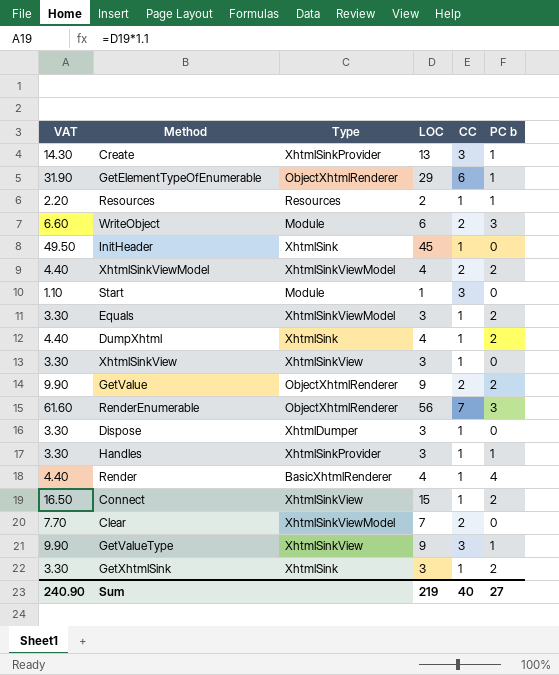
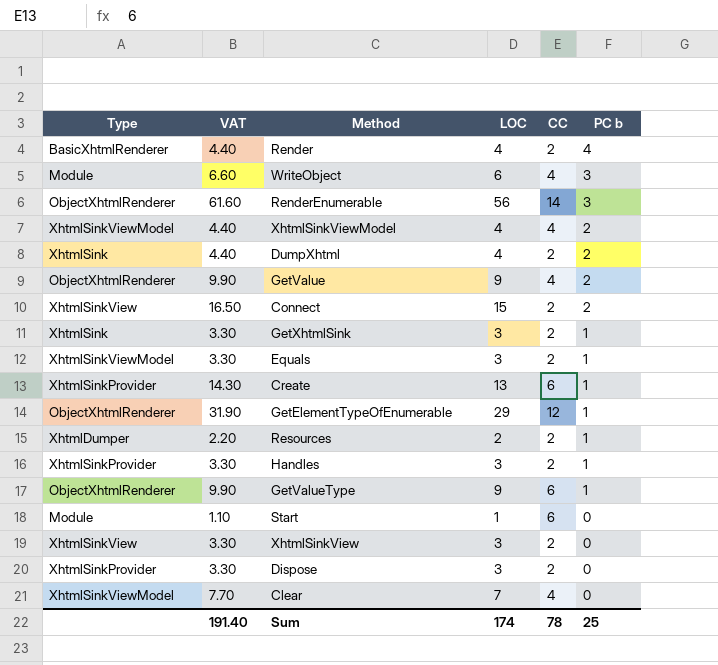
row order: none -> PC b descending
column Type | position: 3 -> 1
row InitHeader: 49.50 | XhtmlSink | 45 | 1 | 0 -> none
Render | CC: 1 -> 2
WriteObject | CC: 2 -> 4
RenderEnumerable | CC: 7 -> 14
XhtmlSinkViewModel | CC: 2 -> 4
DumpXhtml | CC: 1 -> 2
GetValue | CC: 2 -> 4
Connect | CC: 1 -> 2
GetXhtmlSink | CC: 1 -> 2
GetXhtmlSink | PC b: 2 -> 1
Equals | CC: 1 -> 2
Equals | PC b: 2 -> 1
Create | CC: 3 -> 6
GetElementTypeOfEnumerable | CC: 6 -> 12
Resources | Type: Resources -> XhtmlDumper
Resources | CC: 1 -> 2
Handles | CC: 1 -> 2
GetValueType | Type: XhtmlSinkView -> ObjectXhtmlRenderer
GetValueType | CC: 3 -> 6
Start | CC: 3 -> 6
XhtmlSinkView | CC: 1 -> 2
Dispose | Type: XhtmlDumper -> XhtmlSinkProvider
Dispose | CC: 1 -> 2
Clear | CC: 2 -> 4
Sum | VAT: 240.90 -> 191.40
Sum | LOC: 219 -> 174
Sum | CC: 40 -> 78
Sum | PC b: 27 -> 25

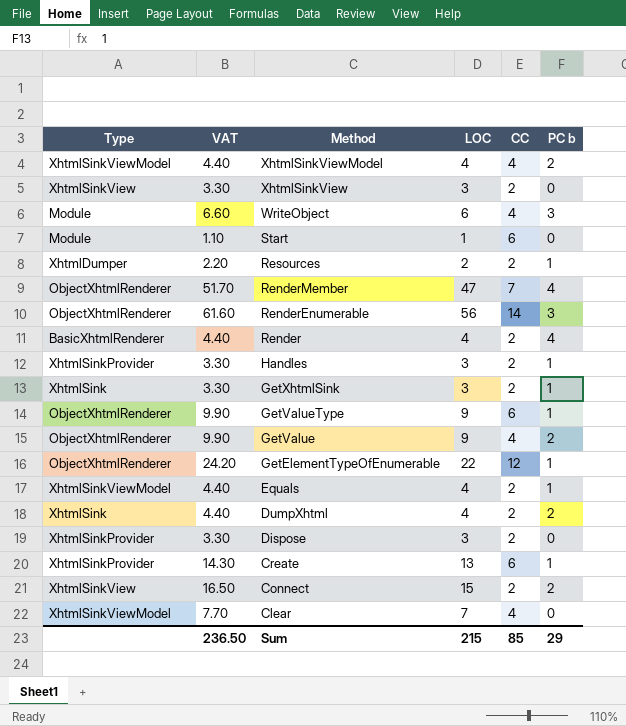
row order: PC b descending -> Method descending
row RenderMember: none -> ObjectXhtmlRenderer | 51.70 | 47 | 7 | 4
GetElementTypeOfEnumerable | VAT: 31.90 -> 24.20
GetElementTypeOfEnumerable | LOC: 29 -> 22
Equals | VAT: 3.30 -> 4.40
Equals | LOC: 3 -> 4
Sum | VAT: 191.40 -> 236.50
Sum | LOC: 174 -> 215
Sum | CC: 78 -> 85
Sum | PC b: 25 -> 29

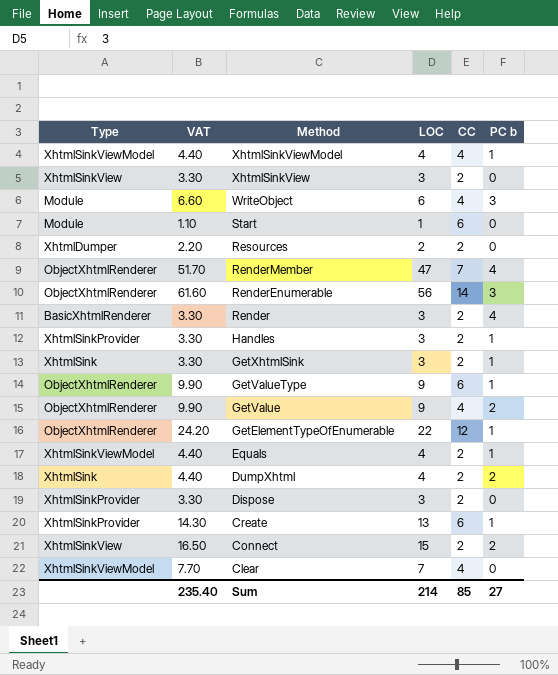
XhtmlSinkViewModel | PC b: 2 -> 1
Resources | PC b: 1 -> 0
Render | VAT: 4.40 -> 3.30
Render | LOC: 4 -> 3
Sum | VAT: 236.50 -> 235.40
Sum | LOC: 215 -> 214
Sum | PC b: 29 -> 27

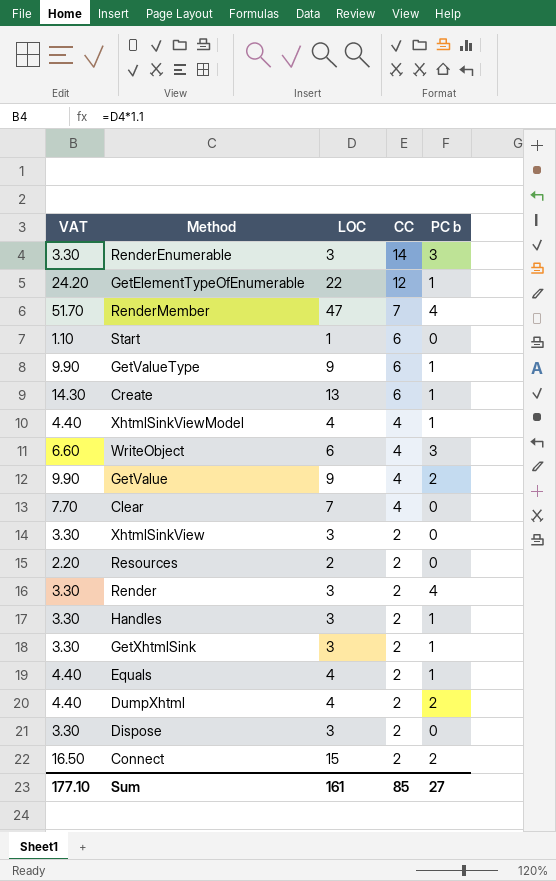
row order: Method descending -> CC descending
column Type | position: 1 -> none
RenderEnumerable | VAT: 61.60 -> 3.30
RenderEnumerable | LOC: 56 -> 3
Sum | VAT: 235.40 -> 177.10
Sum | LOC: 214 -> 161

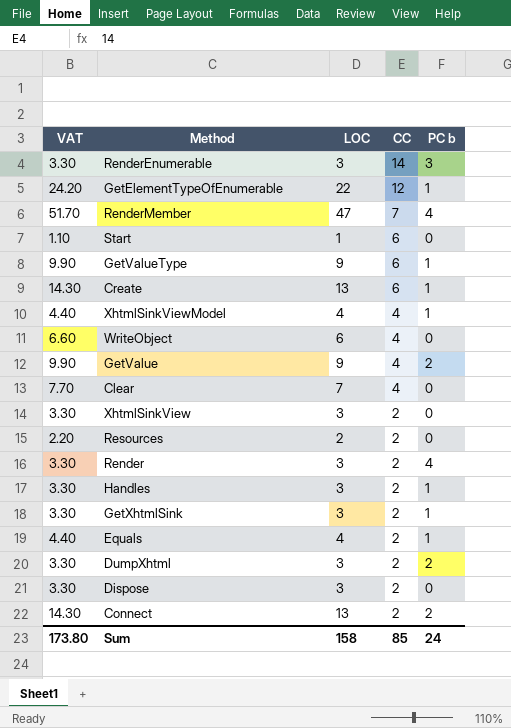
WriteObject | PC b: 3 -> 0
DumpXhtml | VAT: 4.40 -> 3.30
DumpXhtml | LOC: 4 -> 3
Connect | VAT: 16.50 -> 14.30
Connect | LOC: 15 -> 13
Sum | VAT: 177.10 -> 173.80
Sum | LOC: 161 -> 158
Sum | PC b: 27 -> 24

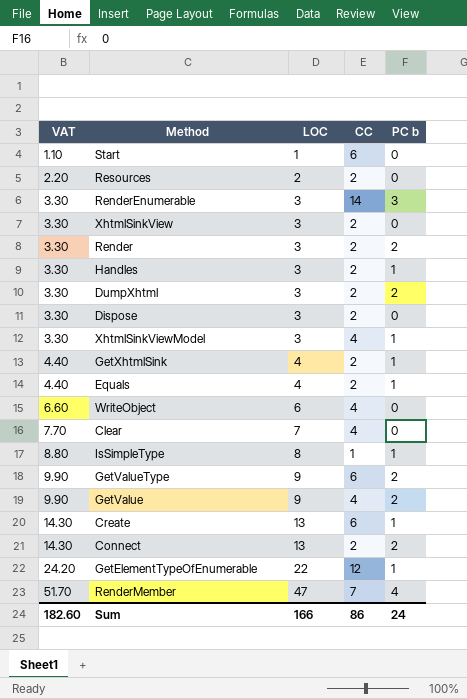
row order: CC descending -> VAT ascending
Render | PC b: 4 -> 2
XhtmlSinkViewModel | VAT: 4.40 -> 3.30
XhtmlSinkViewModel | LOC: 4 -> 3
GetXhtmlSink | VAT: 3.30 -> 4.40
GetXhtmlSink | LOC: 3 -> 4
row IsSimpleType: none -> 8.80 | 8 | 1 | 1
GetValueType | PC b: 1 -> 2
Sum | VAT: 173.80 -> 182.60
Sum | LOC: 158 -> 166
Sum | CC: 85 -> 86

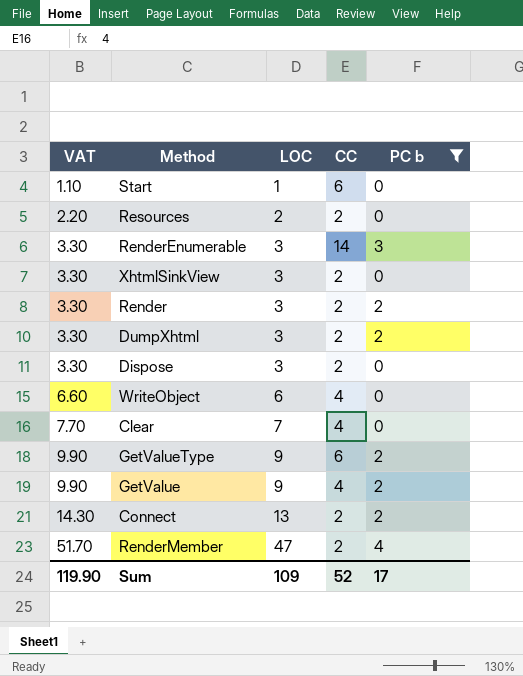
filter: none -> PC b != 1
RenderMember | CC: 7 -> 2
Sum | VAT: 182.60 -> 119.90
Sum | LOC: 166 -> 109
Sum | CC: 86 -> 52
Sum | PC b: 24 -> 17

